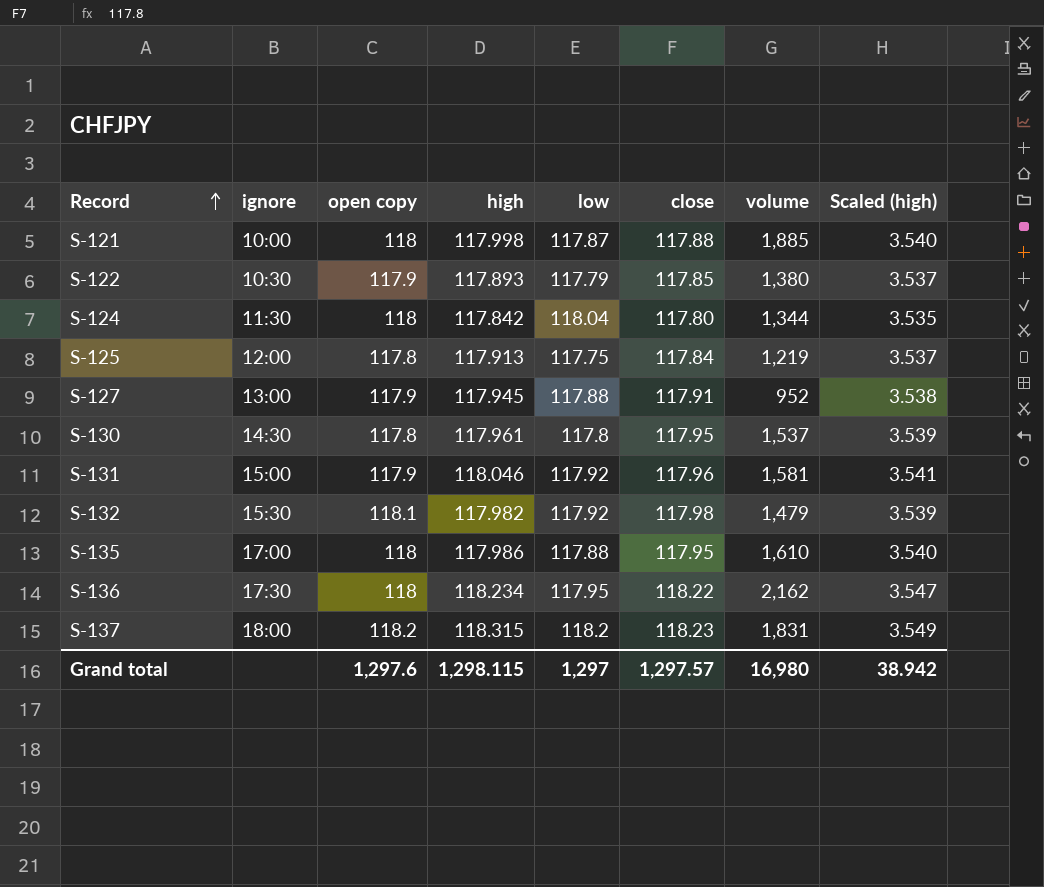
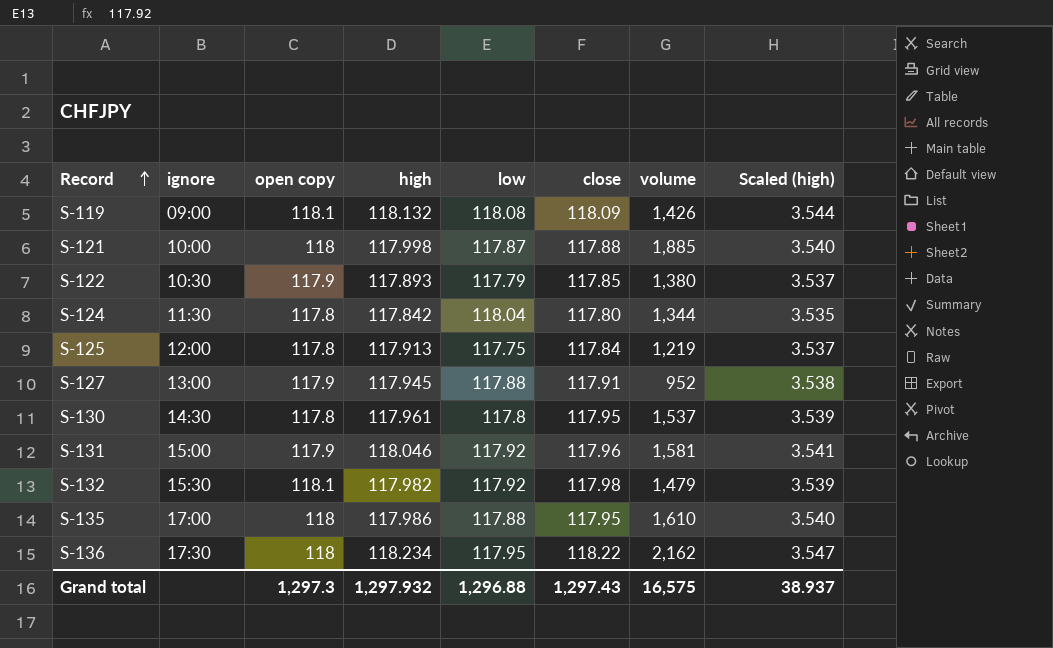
row S-137: 18:00 | 118.2 | 118.315 | 118.2 | 118.23 | 1,831 | 3.549 -> none
row S-119: none -> 09:00 | 118.1 | 118.132 | 118.08 | 118.09 | 1,426 | 3.544
S-124 | open copy: 118 -> 117.8
Grand total | open copy: 1,297.6 -> 1,297.3
Grand total | high: 1,298.115 -> 1,297.932
Grand total | low: 1,297 -> 1,296.88
Grand total | close: 1,297.57 -> 1,297.43
Grand total | volume: 16,980 -> 16,575
Grand total | Scaled (high): 38.942 -> 38.937

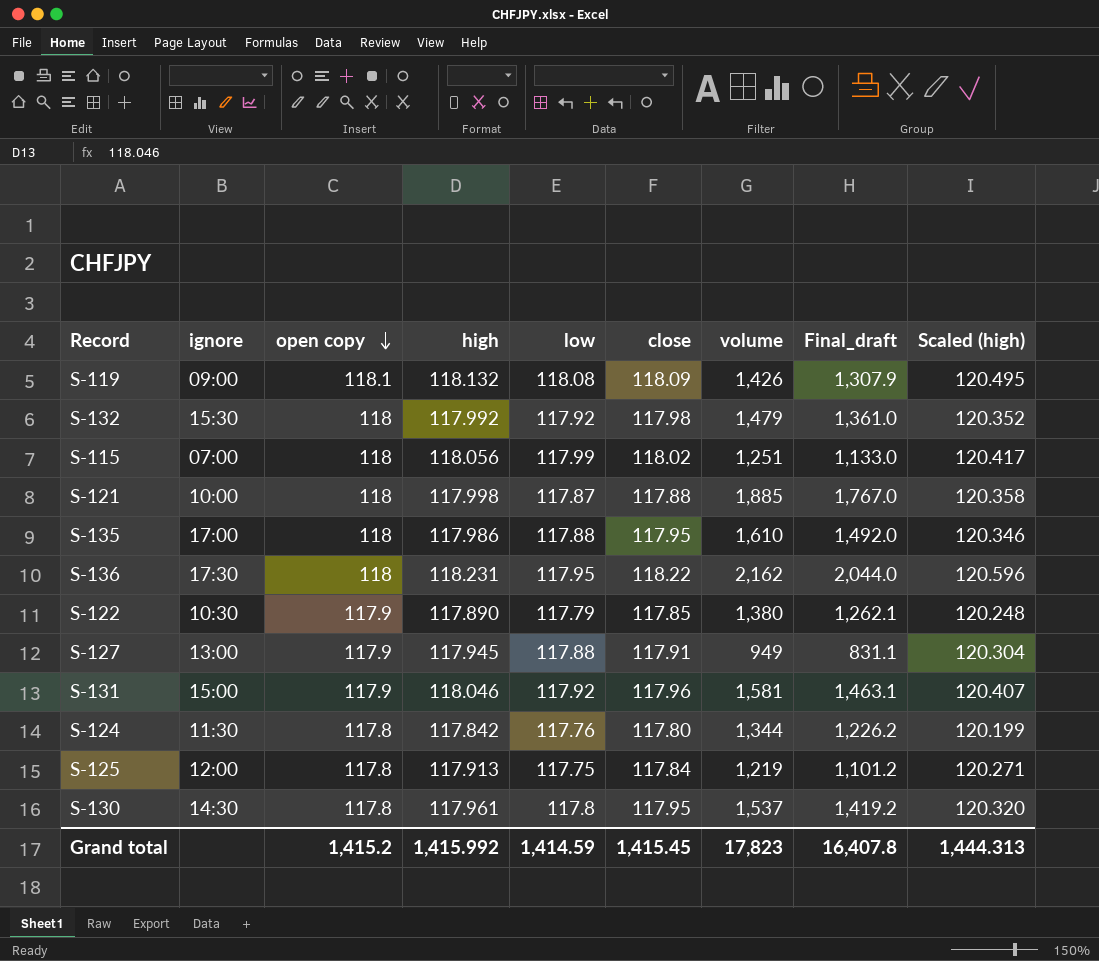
row order: Record ascending -> open copy descending
column Final_draft | formula: none -> [volume] - [open copy]
column Scaled (high) | formula: [high] * 0.03 -> [high] * 1.02
S-132 | open copy: 118.1 -> 118
S-132 | high: 117.982 -> 117.992
row S-115: none -> 07:00 | 118 | 118.056 | 117.99 | 118.02 | 1,251 | 1,133.0 | 120.417
S-136 | high: 118.234 -> 118.231
S-122 | high: 117.893 -> 117.890
S-127 | volume: 952 -> 949
S-124 | low: 118.04 -> 117.76
Grand total | open copy: 1,297.3 -> 1,415.2
Grand total | high: 1,297.932 -> 1,415.992
Grand total | low: 1,296.88 -> 1,414.59
Grand total | close: 1,297.43 -> 1,415.45
Grand total | volume: 16,575 -> 17,823
Grand total | Scaled (high): 38.937 -> 1,444.313

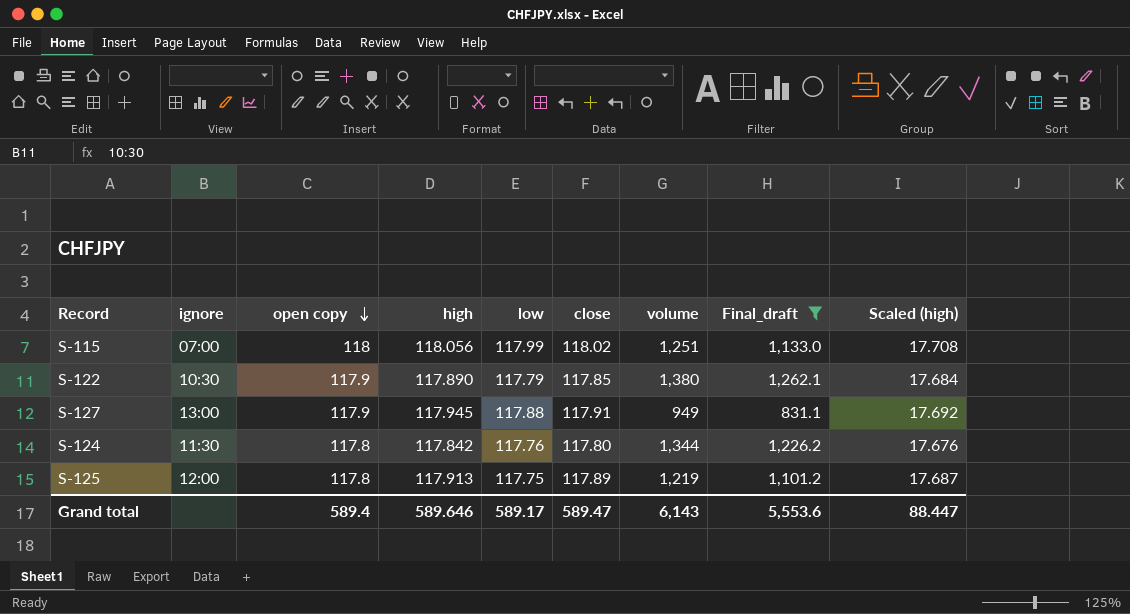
filter: none -> Final_draft <= 1,262.1
column Scaled (high) | formula: [high] * 1.02 -> [high] * 0.15
S-125 | close: 117.84 -> 117.89
Grand total | open copy: 1,415.2 -> 589.4
Grand total | high: 1,415.992 -> 589.646
Grand total | low: 1,414.59 -> 589.17
Grand total | close: 1,415.45 -> 589.47
Grand total | volume: 17,823 -> 6,143
Grand total | Final_draft: 16,407.8 -> 5,553.6
Grand total | Scaled (high): 1,444.313 -> 88.447

